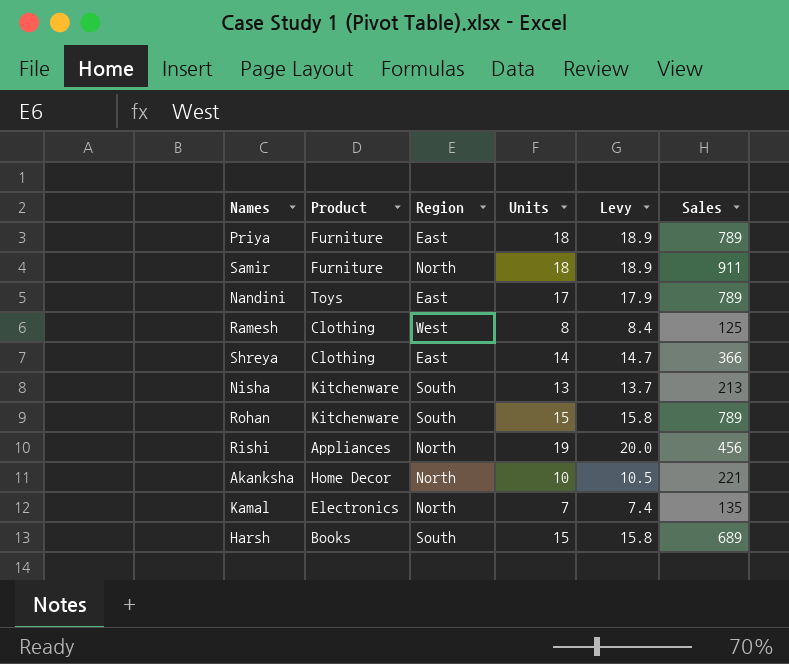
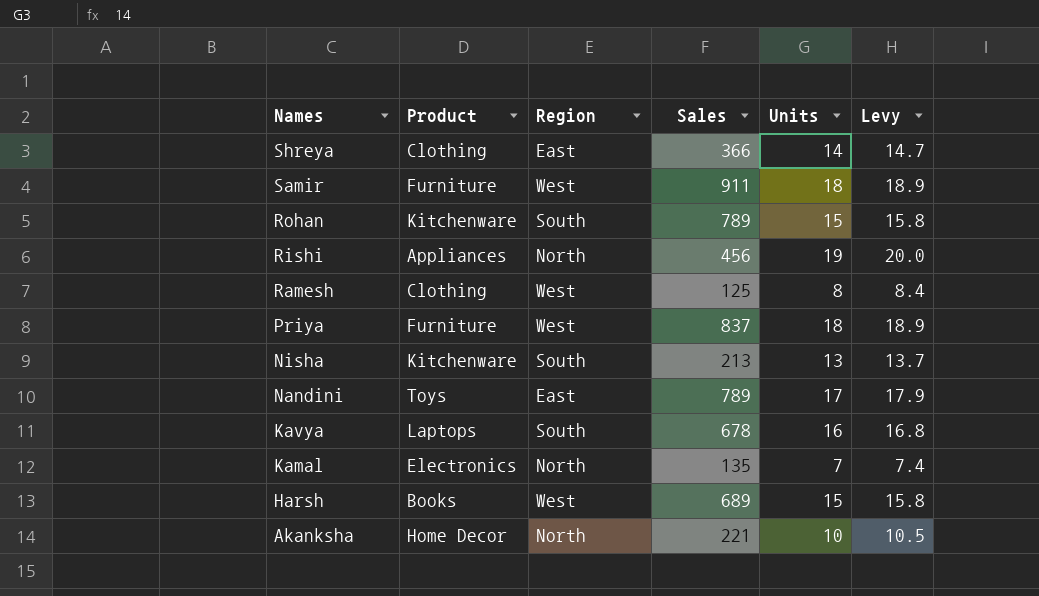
row order: none -> Names descending
column Sales | position: 6 -> 4
Samir | Region: North -> West
Priya | Region: East -> West
Priya | Sales: 789 -> 837
row Kavya: none -> Laptops | South | 678 | 16 | 16.8
Harsh | Region: South -> West

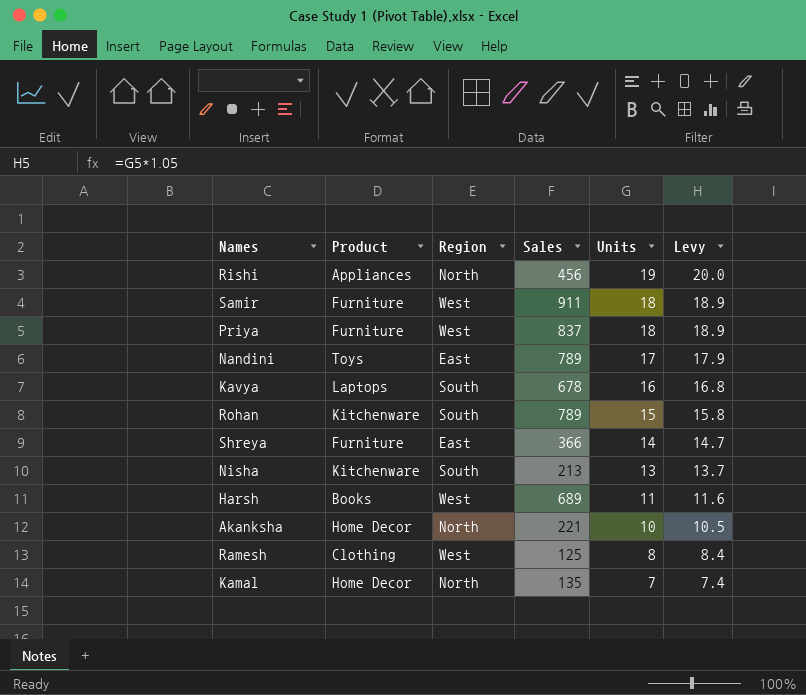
row order: Names descending -> Units descending
Shreya | Product: Clothing -> Furniture
Harsh | Units: 15 -> 11
Harsh | Levy: 15.8 -> 11.6
Kamal | Product: Electronics -> Home Decor

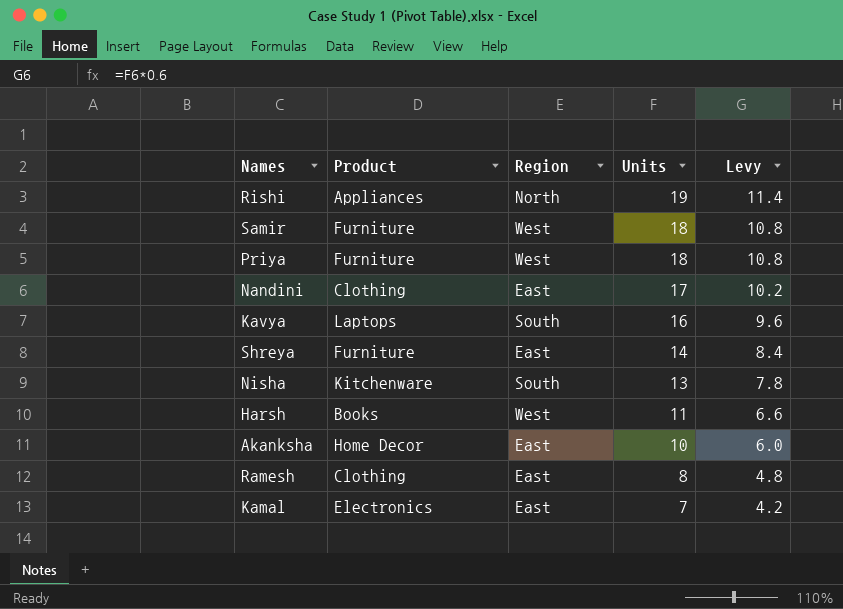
column Sales | position: 4 -> none
column Levy | formula: [Units] * 1.05 -> [Units] * 0.6
row Rohan: Kitchenware | South | 789 | 15 | 15.8 -> none
Nandini | Product: Toys -> Clothing
Akanksha | Region: North -> East
Ramesh | Region: West -> East
Kamal | Product: Home Decor -> Electronics
Kamal | Region: North -> East

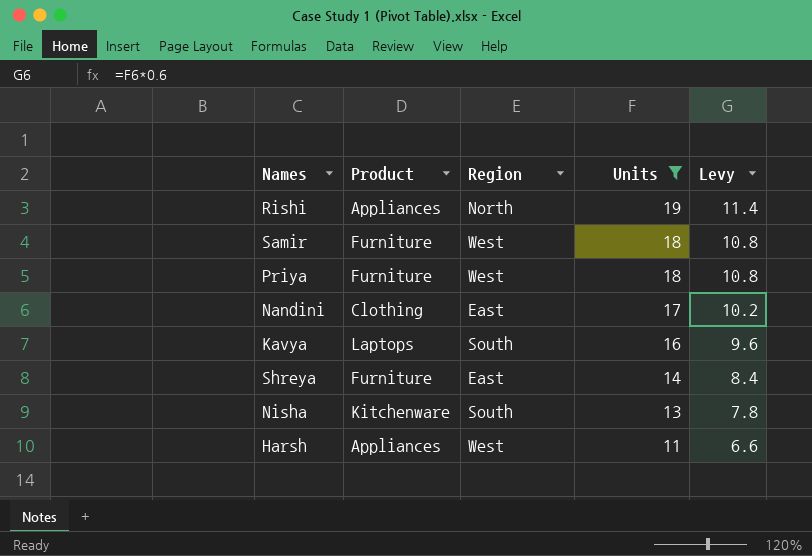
filter: none -> Units >= 11
Harsh | Product: Books -> Appliances

